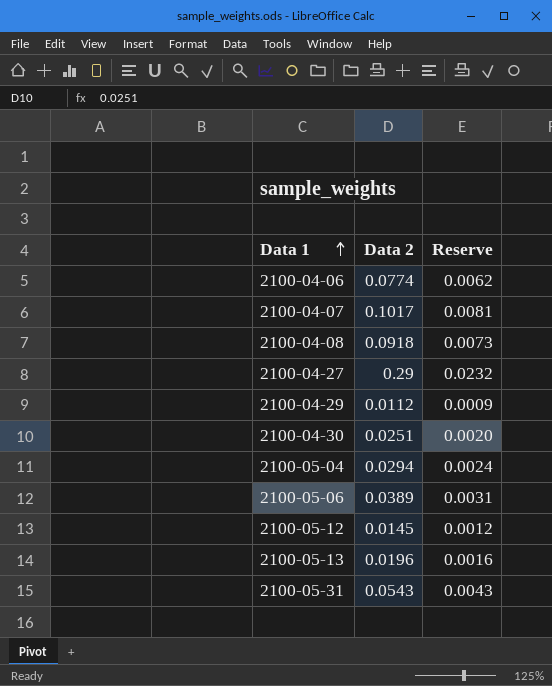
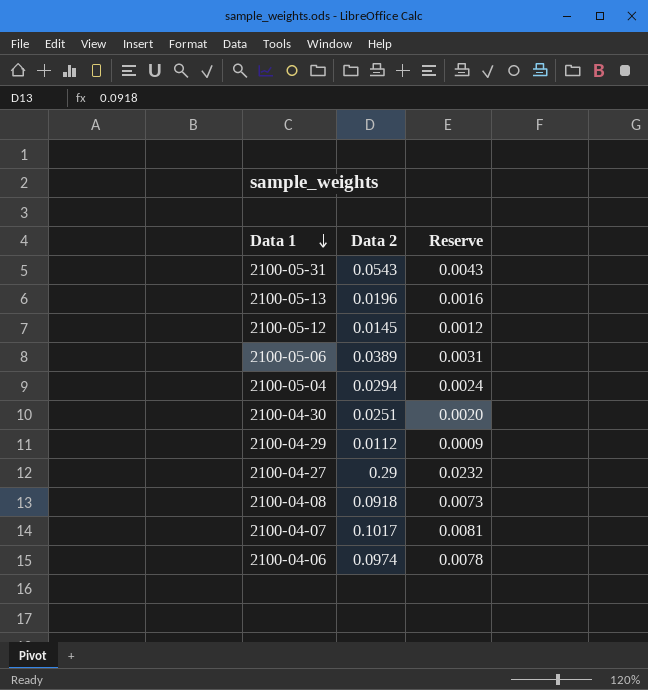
row order: Data 1 ascending -> Data 1 descending
2100-04-06 | Data 2: 0.0774 -> 0.0974
2100-04-06 | Reserve: 0.0062 -> 0.0078

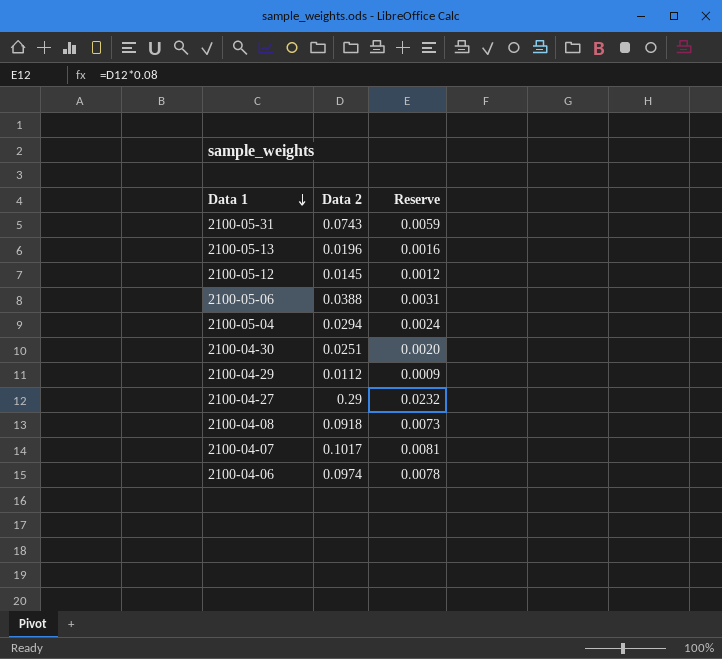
2100-05-31 | Data 2: 0.0543 -> 0.0743
2100-05-31 | Reserve: 0.0043 -> 0.0059
2100-05-06 | Data 2: 0.0389 -> 0.0388

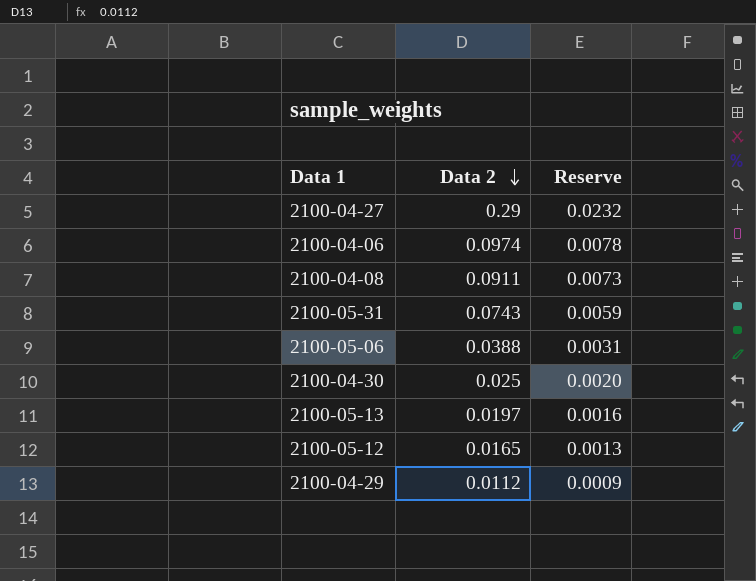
row order: Data 1 descending -> Data 2 descending
row 2100-05-04: 0.0294 | 0.0024 -> none
row 2100-04-07: 0.1017 | 0.0081 -> none
2100-04-08 | Data 2: 0.0918 -> 0.0911
2100-04-30 | Data 2: 0.0251 -> 0.025
2100-05-13 | Data 2: 0.0196 -> 0.0197
2100-05-12 | Data 2: 0.0145 -> 0.0165
2100-05-12 | Reserve: 0.0012 -> 0.0013

